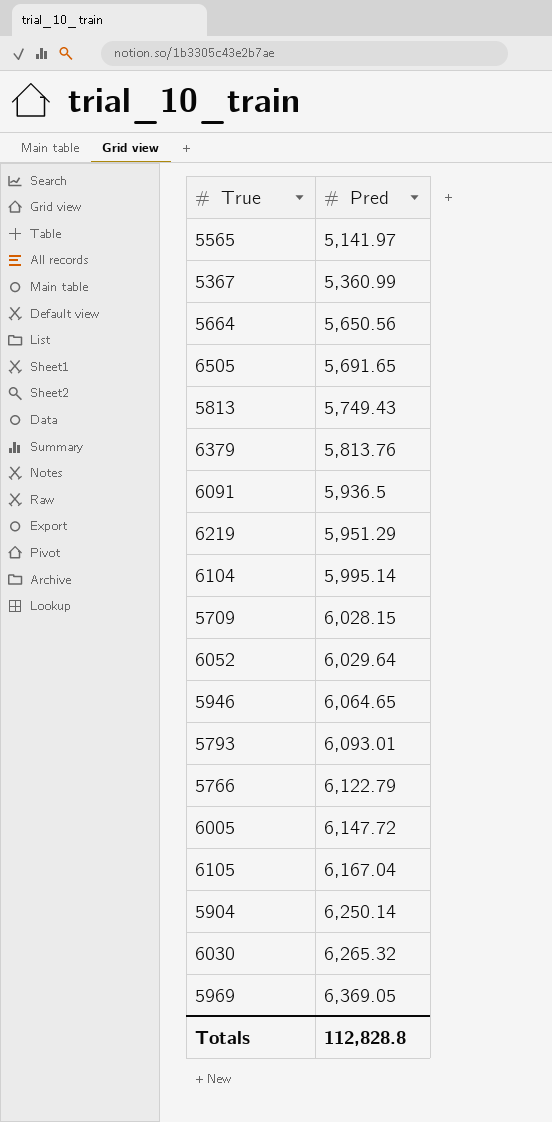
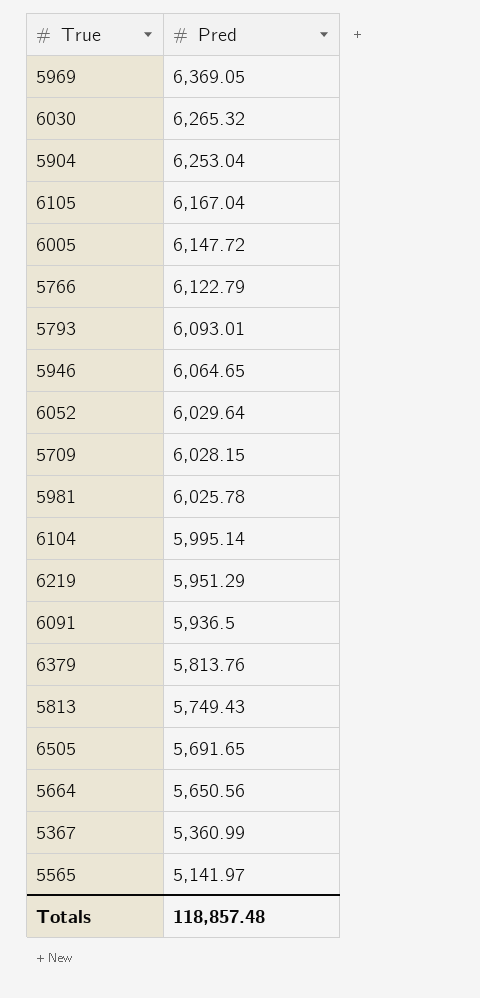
row order: Pred ascending -> Pred descending
5904 | Pred: 6,250.14 -> 6,253.04
row 5981: none -> 6,025.78
Totals | Pred: 112,828.8 -> 118,857.48

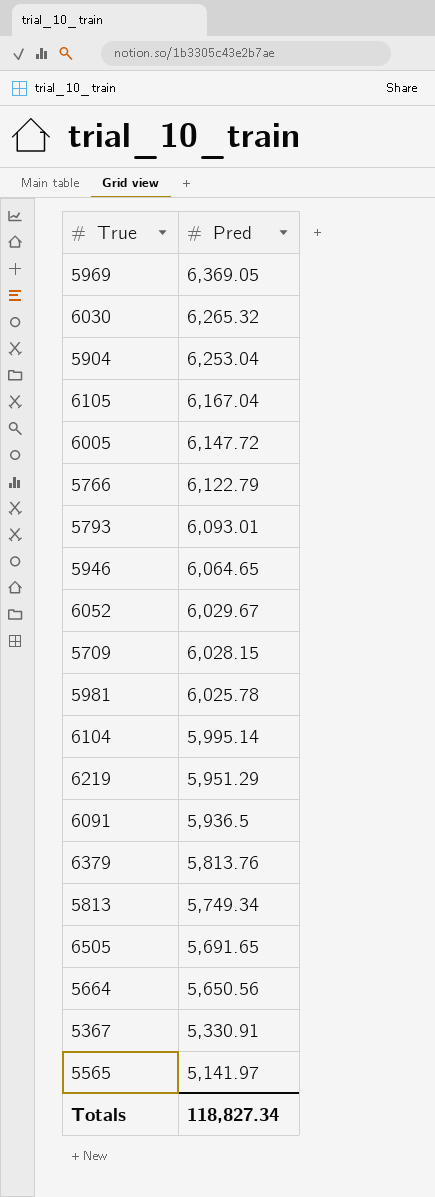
6052 | Pred: 6,029.64 -> 6,029.67
5813 | Pred: 5,749.43 -> 5,749.34
5367 | Pred: 5,360.99 -> 5,330.91
Totals | Pred: 118,857.48 -> 118,827.34

